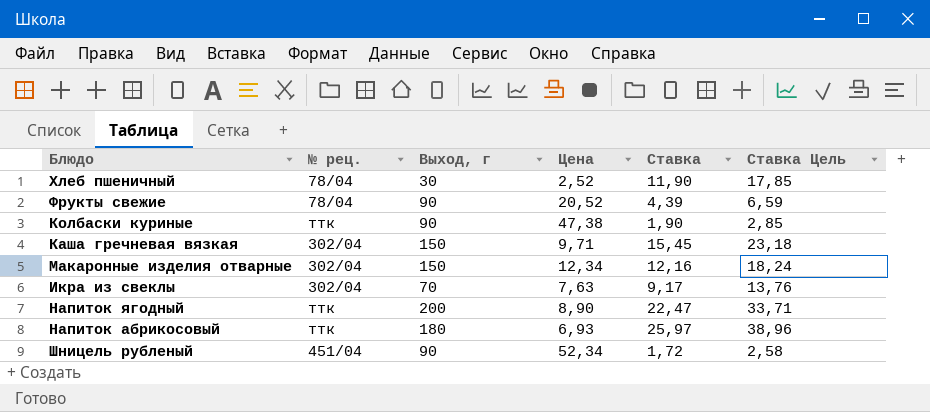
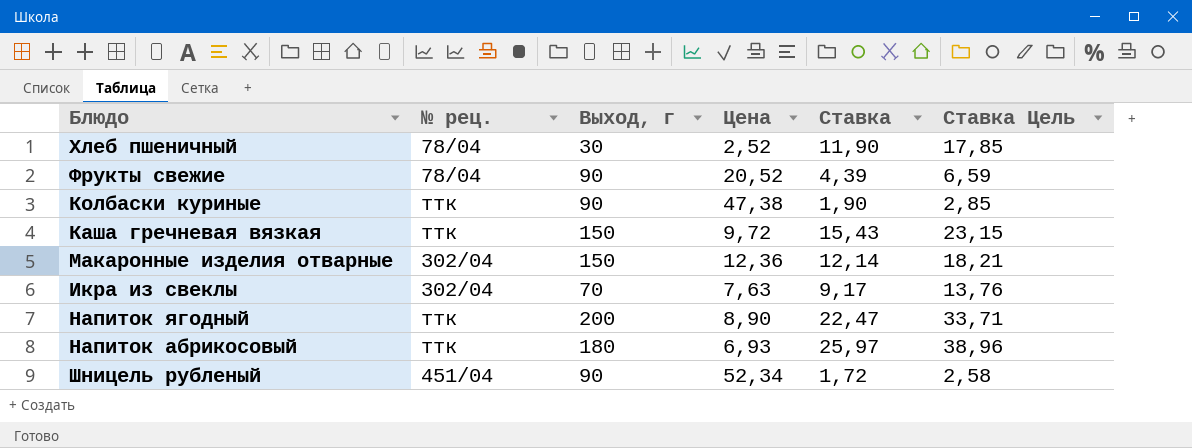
Каша гречневая вязкая | № рец.: 302/04 -> ттк
Каша гречневая вязкая | Цена: 9,71 -> 9,72
Каша гречневая вязкая | Ставка: 15,45 -> 15,43
Каша гречневая вязкая | Ставка Цель: 23,18 -> 23,15
Макаронные изделия отварные | Цена: 12,34 -> 12,36
Макаронные изделия отварные | Ставка: 12,16 -> 12,14
Макаронные изделия отварные | Ставка Цель: 18,24 -> 18,21

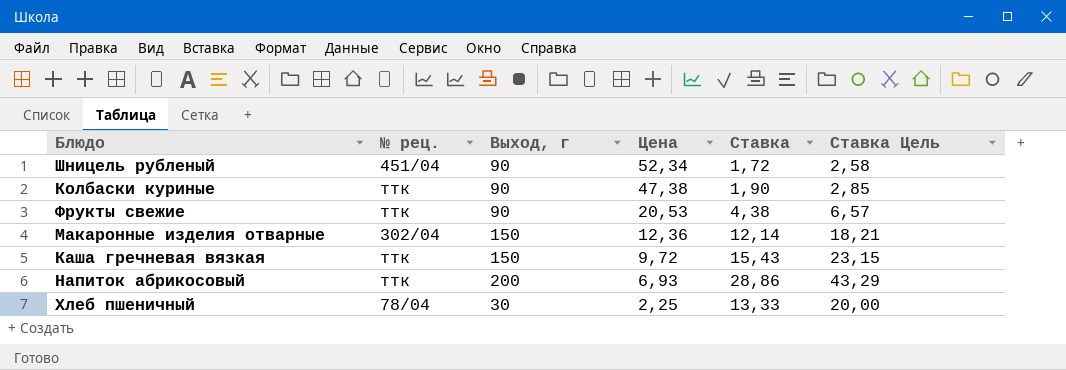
row order: none -> Цена descending
row Икра из свеклы: 302/04 | 70 | 7,63 | 9,17 | 13,76 -> none
row Напиток ягодный: ттк | 200 | 8,90 | 22,47 | 33,71 -> none
Фрукты свежие | № рец.: 78/04 -> ттк
Фрукты свежие | Цена: 20,52 -> 20,53
Фрукты свежие | Ставка: 4,39 -> 4,38
Фрукты свежие | Ставка Цель: 6,59 -> 6,57
Напиток абрикосовый | Выход, г: 180 -> 200
Напиток абрикосовый | Ставка: 25,97 -> 28,86
Напиток абрикосовый | Ставка Цель: 38,96 -> 43,29
Хлеб пшеничный | Цена: 2,52 -> 2,25
Хлеб пшеничный | Ставка: 11,90 -> 13,33
Хлеб пшеничный | Ставка Цель: 17,85 -> 20,00

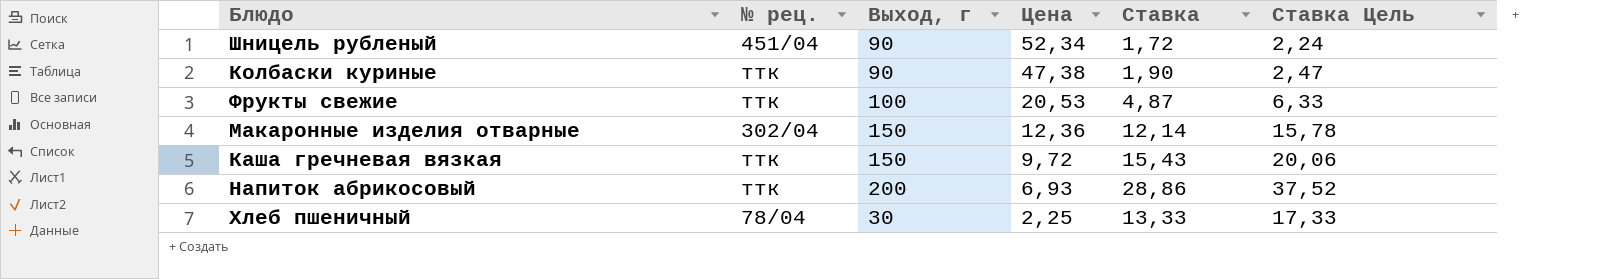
column Ставка Цель | formula: [Ставка] * 1,5 -> [Ставка] * 1,3
Фрукты свежие | Выход, г: 90 -> 100
Фрукты свежие | Ставка: 4,38 -> 4,87

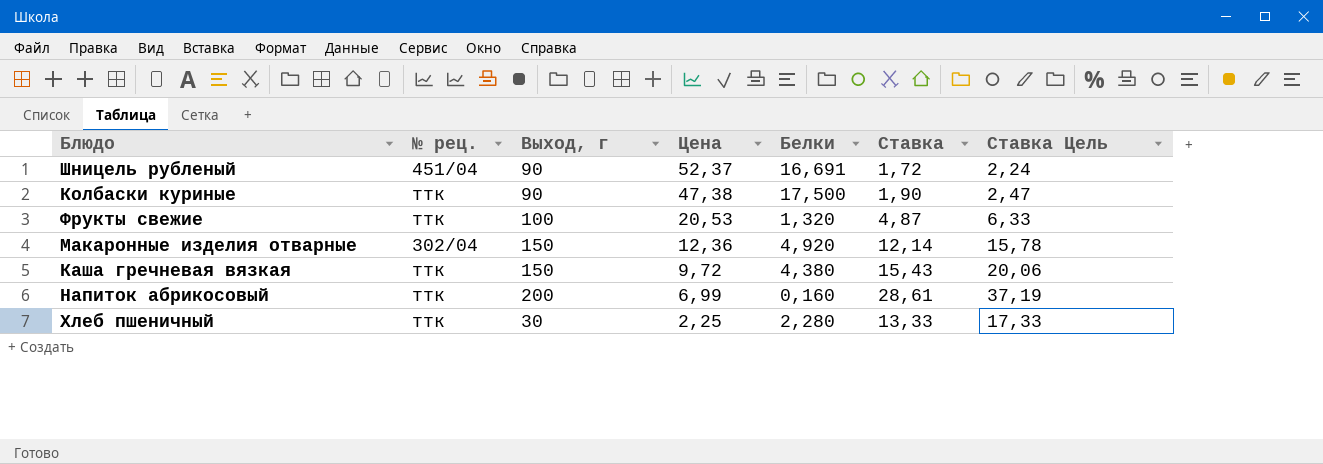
column Белки | position: none -> 5
Шницель рубленый | Цена: 52,34 -> 52,37
Напиток абрикосовый | Цена: 6,93 -> 6,99
Напиток абрикосовый | Ставка: 28,86 -> 28,61
Напиток абрикосовый | Ставка Цель: 37,52 -> 37,19
Хлеб пшеничный | № рец.: 78/04 -> ттк

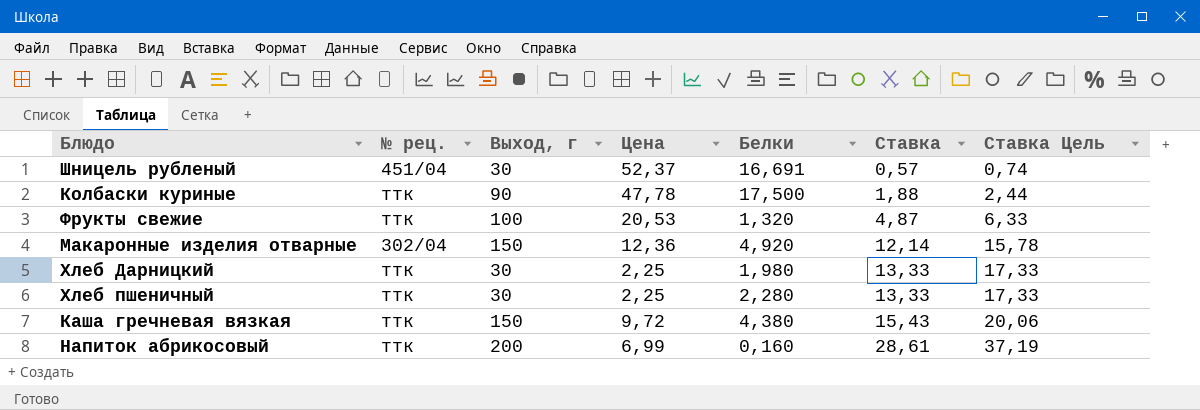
row order: Цена descending -> Ставка ascending
Шницель рубленый | Выход, г: 90 -> 30
Шницель рубленый | Ставка: 1,72 -> 0,57
Шницель рубленый | Ставка Цель: 2,24 -> 0,74
Колбаски куриные | Цена: 47,38 -> 47,78
Колбаски куриные | Ставка: 1,90 -> 1,88
Колбаски куриные | Ставка Цель: 2,47 -> 2,44
row Хлеб Дарницкий: none -> ттк | 30 | 2,25 | 1,980 | 13,33 | 17,33

